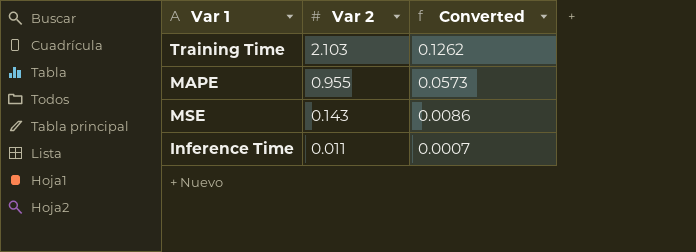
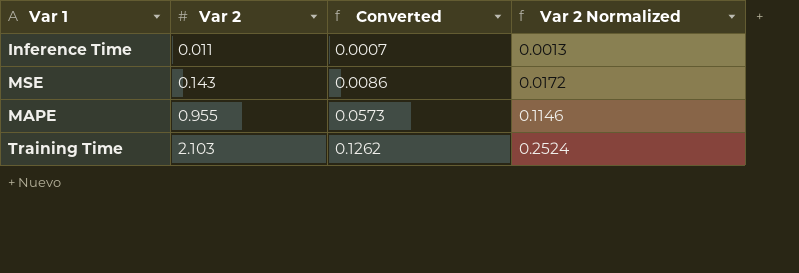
row order: Var 2 descending -> Var 2 ascending
column Var 2 Normalized | formula: none -> [Var 2] * 0.12

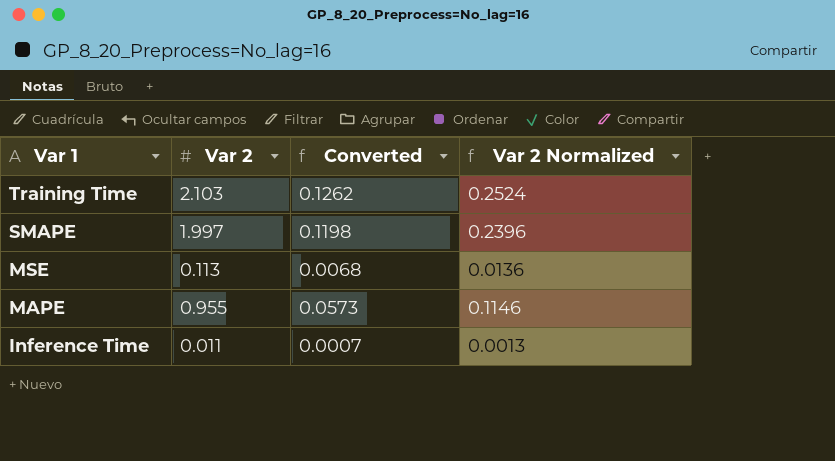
row order: Var 2 ascending -> Var 1 descending
row SMAPE: none -> 1.997 | 0.1198 | 0.2396
MSE | Var 2: 0.143 -> 0.113
MSE | Converted: 0.0086 -> 0.0068
MSE | Var 2 Normalized: 0.0172 -> 0.0136

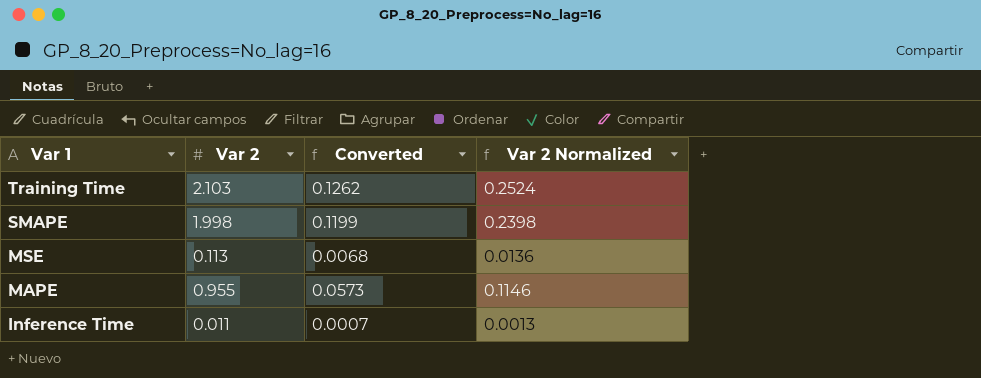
SMAPE | Var 2: 1.997 -> 1.998
SMAPE | Converted: 0.1198 -> 0.1199
SMAPE | Var 2 Normalized: 0.2396 -> 0.2398

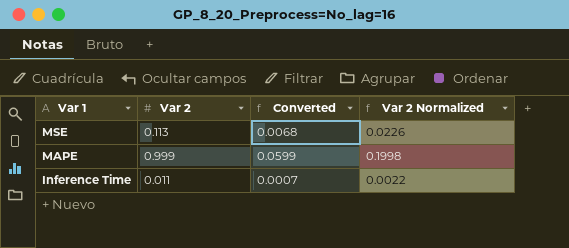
column Var 2 Normalized | formula: [Var 2] * 0.12 -> [Var 2] * 0.2
row Training Time: 2.103 | 0.1262 | 0.2524 -> none
row SMAPE: 1.998 | 0.1199 | 0.2398 -> none
MAPE | Var 2: 0.955 -> 0.999
MAPE | Converted: 0.0573 -> 0.0599

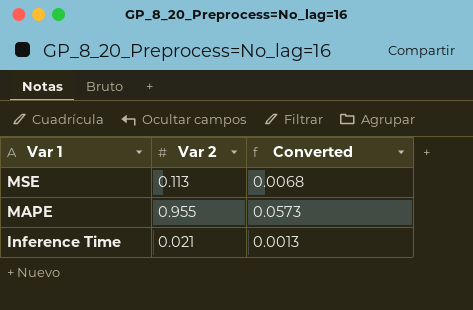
column Var 2 Normalized | formula: [Var 2] * 0.2 -> none
MAPE | Var 2: 0.999 -> 0.955
MAPE | Converted: 0.0599 -> 0.0573
Inference Time | Var 2: 0.011 -> 0.021
Inference Time | Converted: 0.0007 -> 0.0013

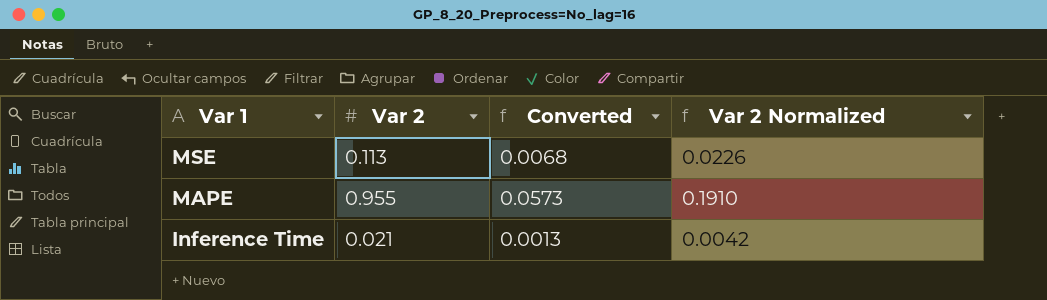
column Var 2 Normalized | formula: none -> [Var 2] * 0.2

